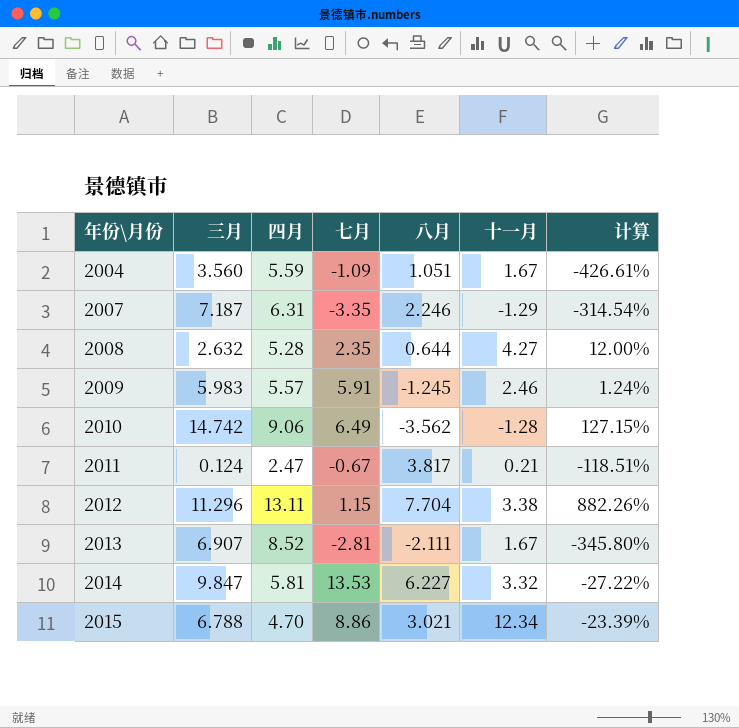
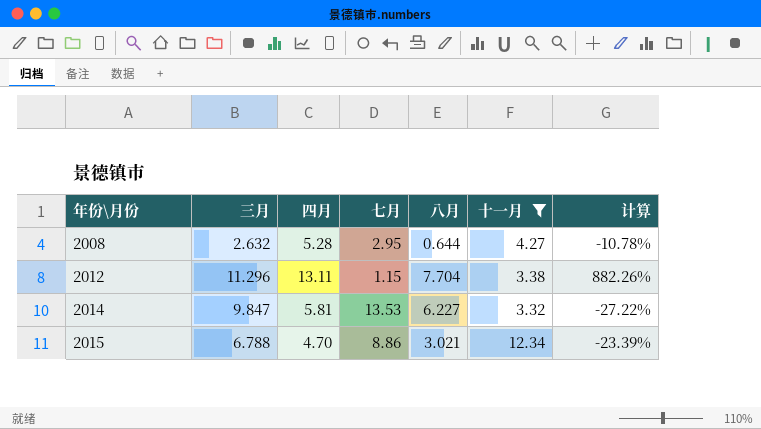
filter: none -> 十一月 >= 3.32
2008 | 七月: 2.35 -> 2.95
2008 | 计算: 12.00% -> -10.78%

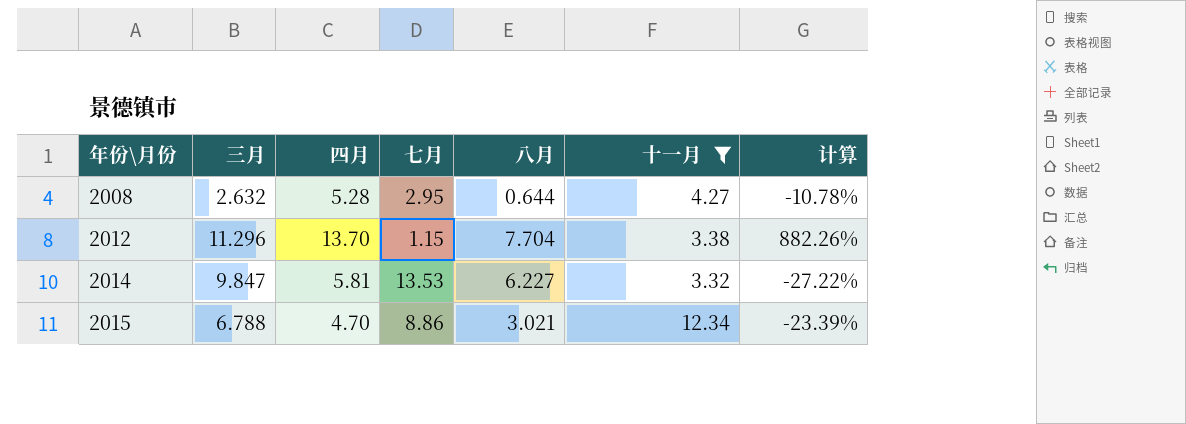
2012 | 四月: 13.11 -> 13.70

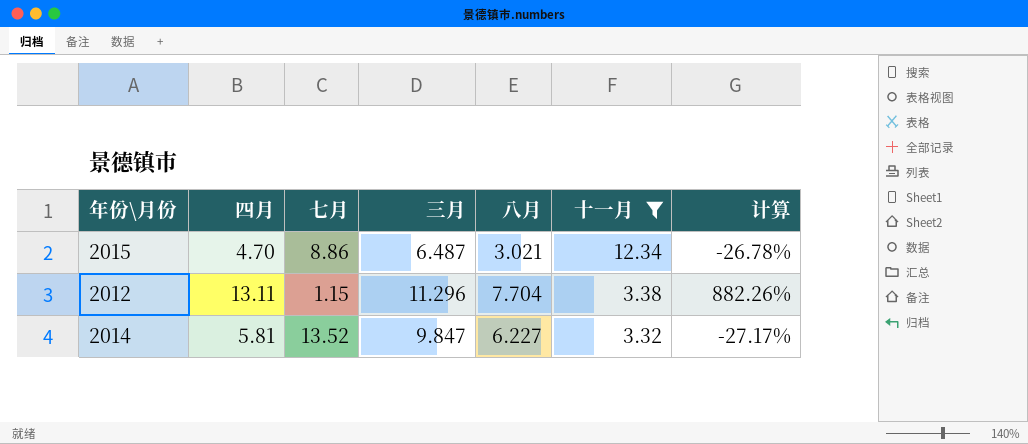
row order: 年份\月份 ascending -> 十一月 descending
column 三月 | position: 2 -> 4
row 2008: 2.632 | 5.28 | 2.95 | 0.644 | 4.27 | -10.78% -> none
2015 | 三月: 6.788 -> 6.487
2015 | 计算: -23.39% -> -26.78%
2012 | 四月: 13.70 -> 13.11
2014 | 七月: 13.53 -> 13.52
2014 | 计算: -27.22% -> -27.17%

